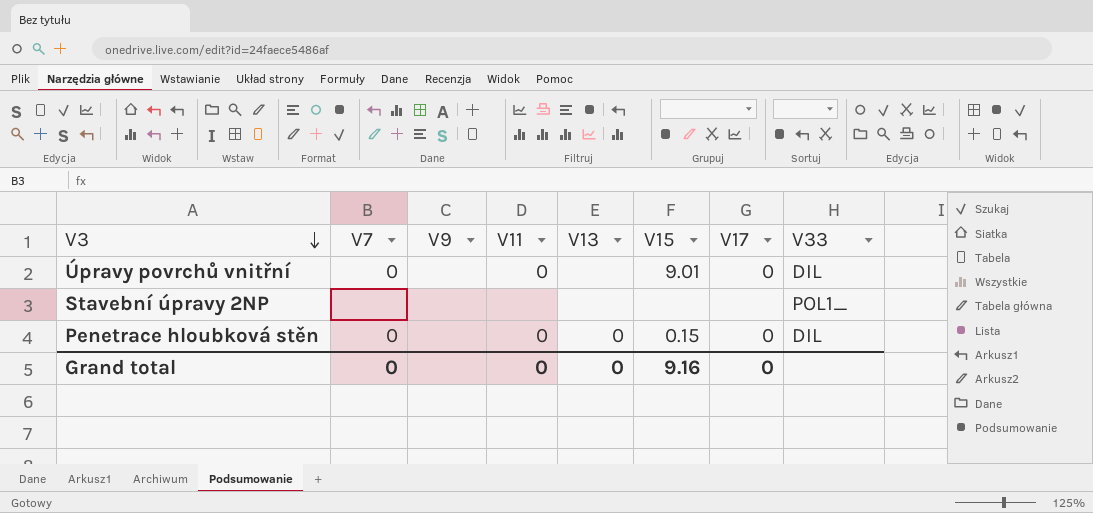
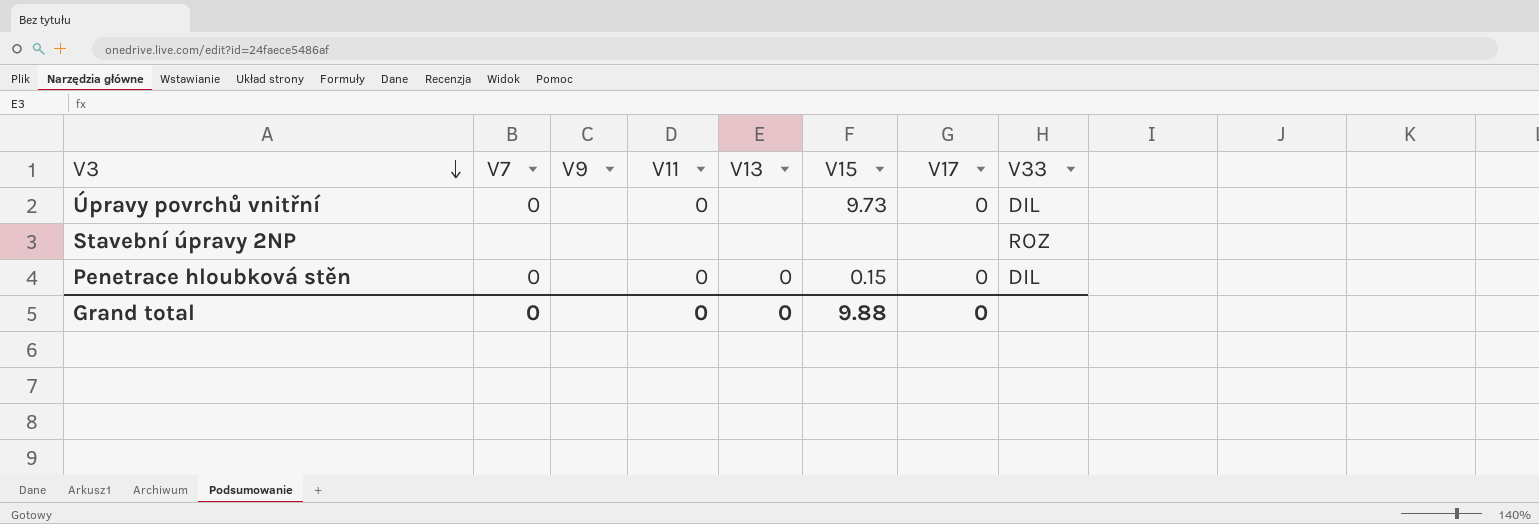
Úpravy povrchů vnitřní | V15: 9.01 -> 9.73
Stavební úpravy 2NP | V33: POL1_ -> ROZ
Grand total | V15: 9.16 -> 9.88

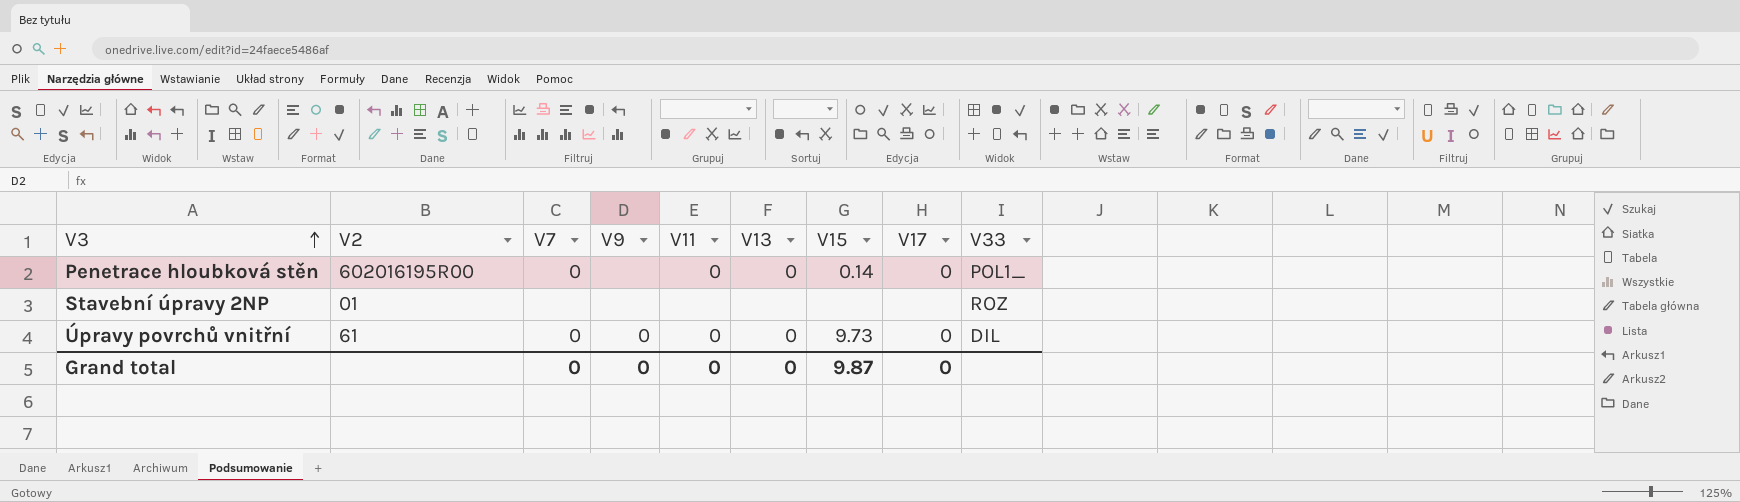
row order: V3 descending -> V3 ascending
column V2 | position: none -> 2
Penetrace hloubková stěn | V15: 0.15 -> 0.14
Penetrace hloubková stěn | V33: DIL -> POL1_
Úpravy povrchů vnitřní | V9: none -> 0
Úpravy povrchů vnitřní | V13: none -> 0
Grand total | V9: none -> 0
Grand total | V15: 9.88 -> 9.87

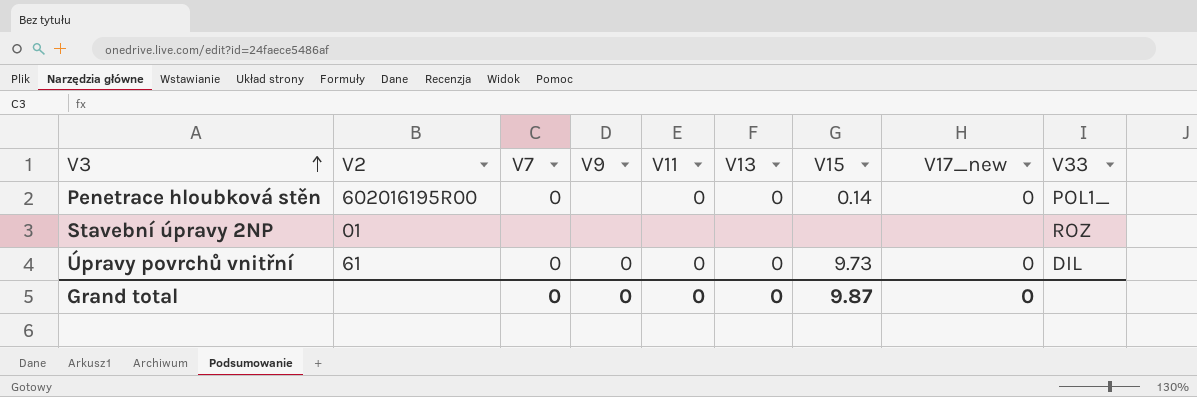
column name: V17 -> V17_new

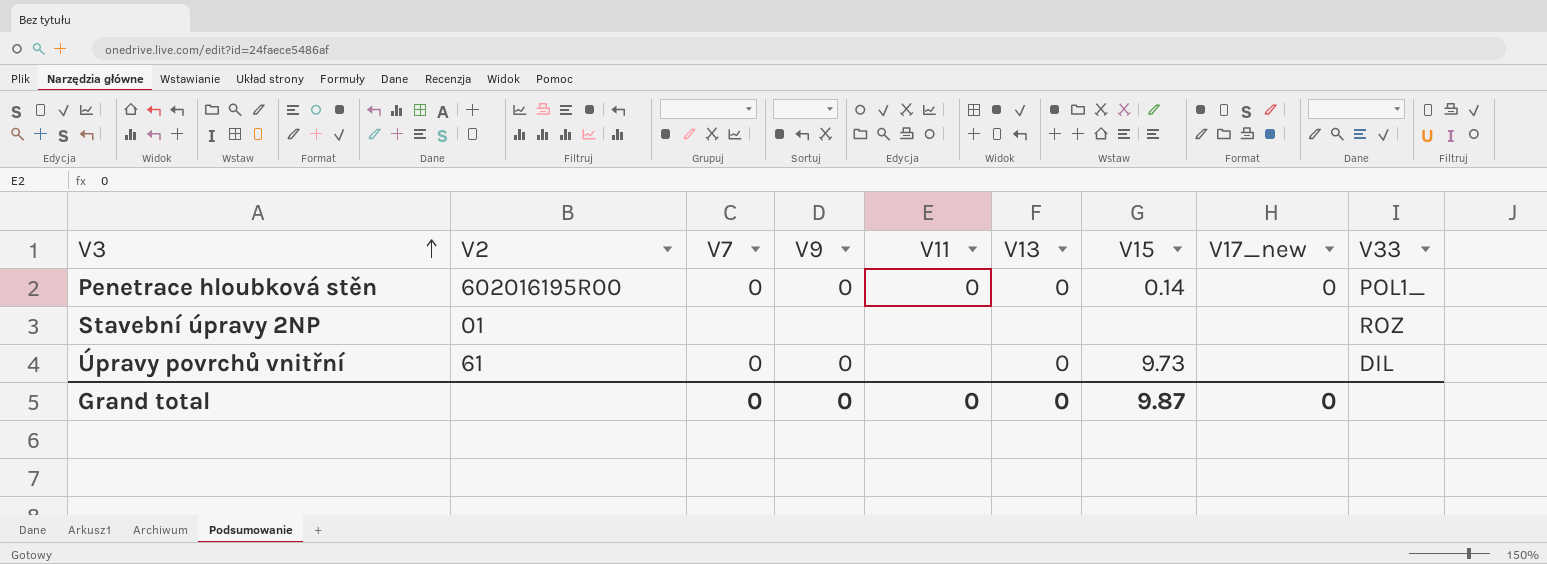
Penetrace hloubková stěn | V9: none -> 0
Úpravy povrchů vnitřní | V11: 0 -> none
Úpravy povrchů vnitřní | V17_new: 0 -> none

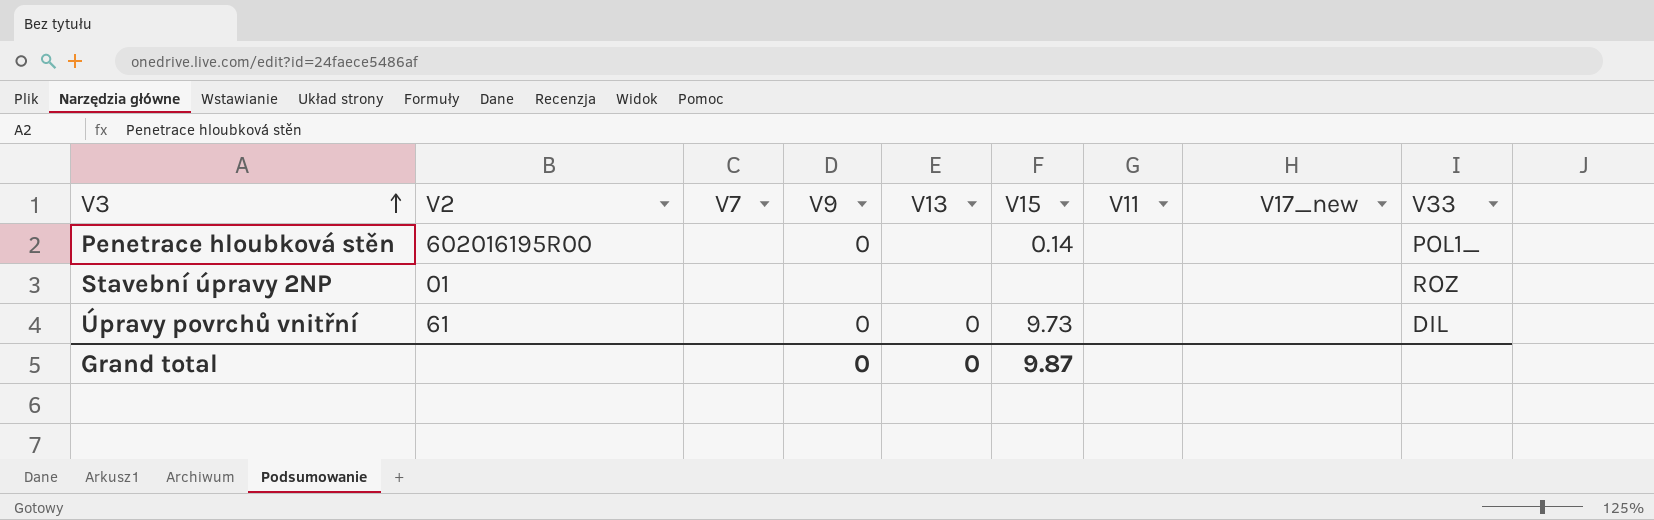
column V11 | position: 5 -> 7
Penetrace hloubková stěn | V7: 0 -> none
Penetrace hloubková stěn | V13: 0 -> none
Penetrace hloubková stěn | V11: 0 -> none
Penetrace hloubková stěn | V17_new: 0 -> none
Úpravy povrchů vnitřní | V7: 0 -> none
Grand total | V7: 0 -> none
Grand total | V11: 0 -> none
Grand total | V17_new: 0 -> none

